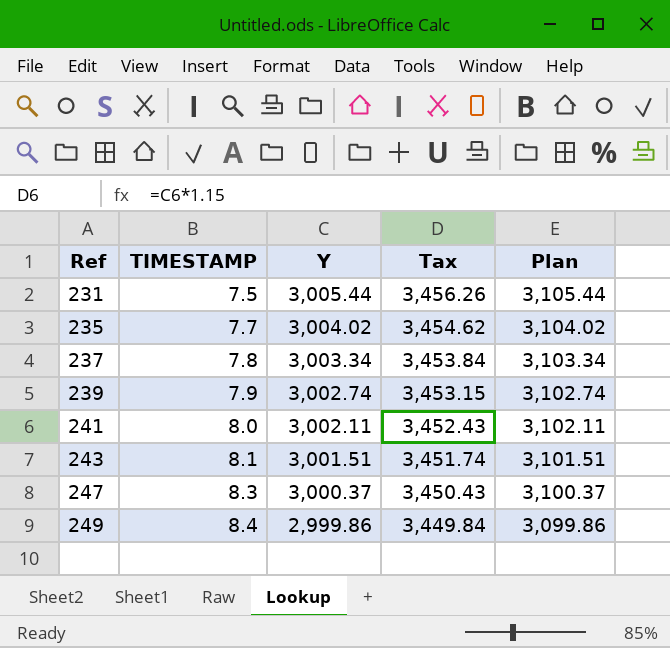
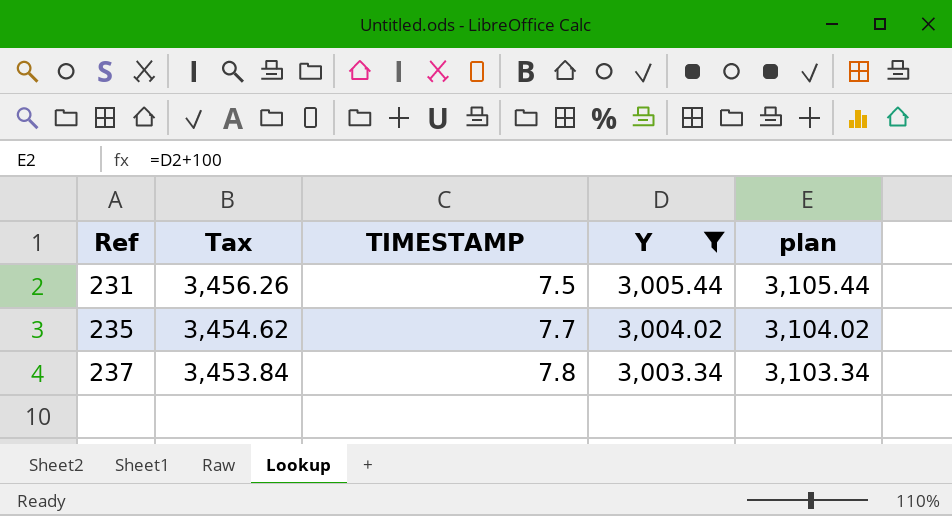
filter: none -> Y >= 3,003.34
column Tax | position: 4 -> 2
column name: Plan -> plan

